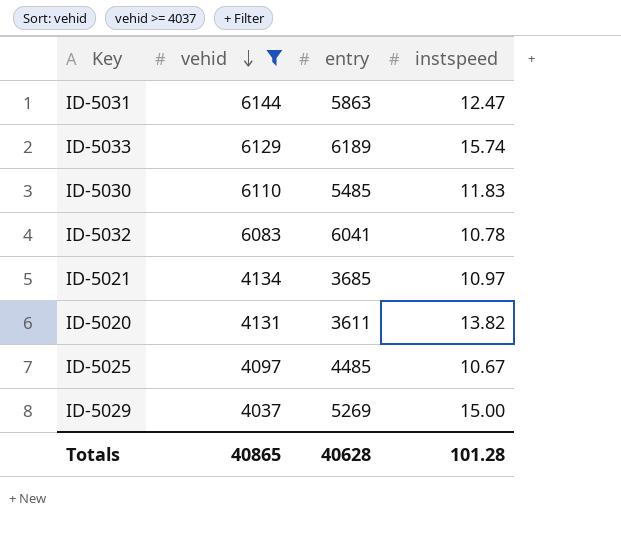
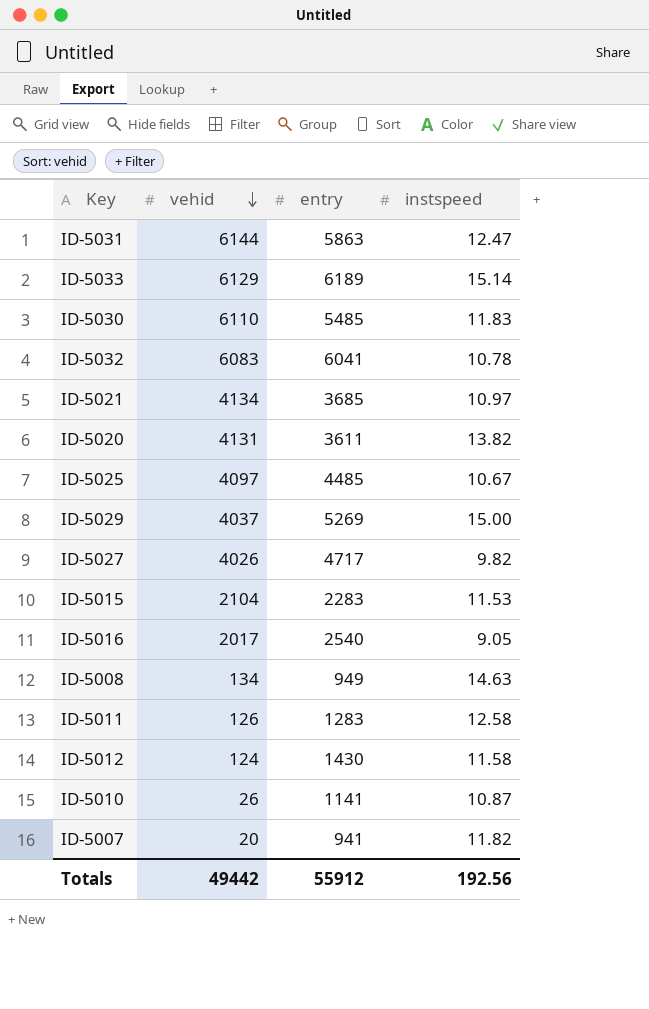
filter: vehid >= 4037 -> none
ID-5033 | instspeed: 15.74 -> 15.14
Totals | vehid: 40865 -> 49442
Totals | entry: 40628 -> 55912
Totals | instspeed: 101.28 -> 192.56

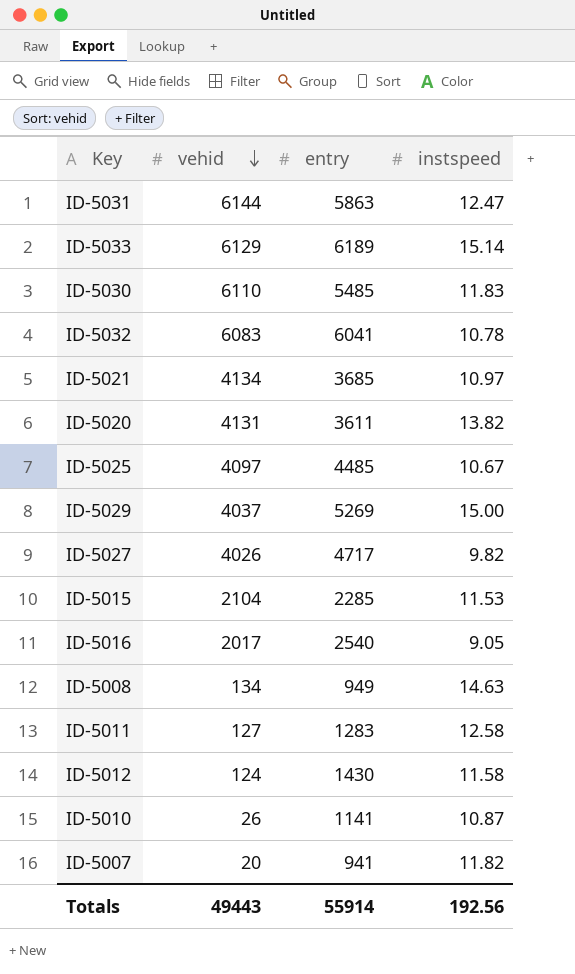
ID-5015 | entry: 2283 -> 2285
ID-5011 | vehid: 126 -> 127
Totals | vehid: 49442 -> 49443
Totals | entry: 55912 -> 55914

